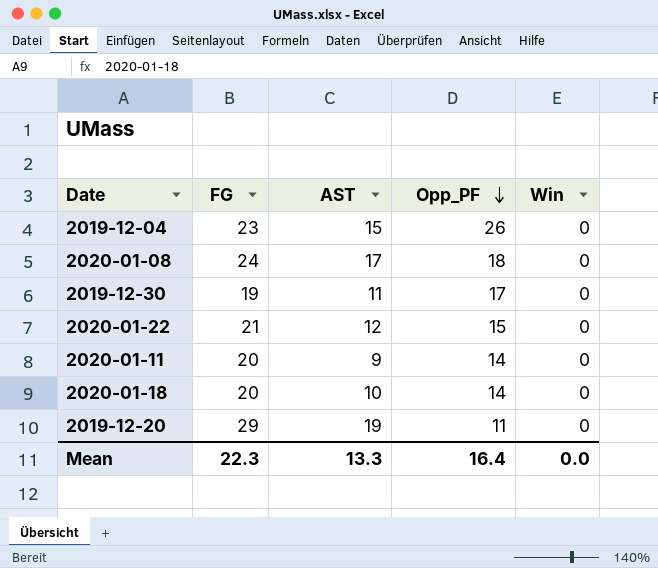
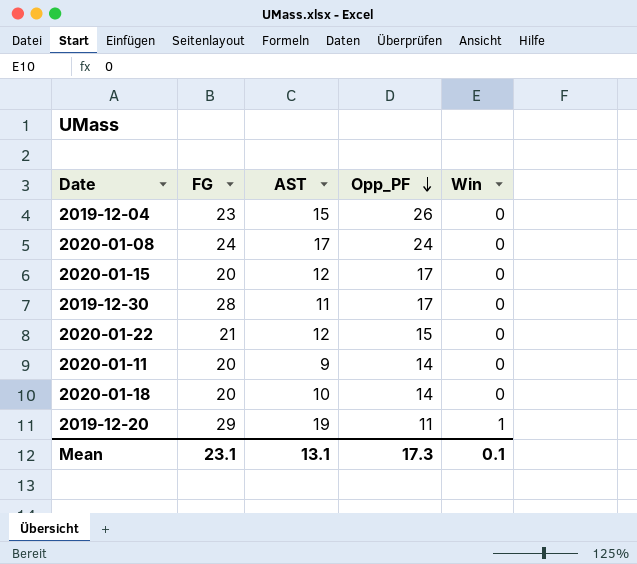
2020-01-08 | Opp_PF: 18 -> 24
row 2020-01-15: none -> 20 | 12 | 17 | 0
2019-12-30 | FG: 19 -> 28
2019-12-20 | Win: 0 -> 1
Mean | FG: 22.3 -> 23.1
Mean | AST: 13.3 -> 13.1
Mean | Opp_PF: 16.4 -> 17.3
Mean | Win: 0.0 -> 0.1

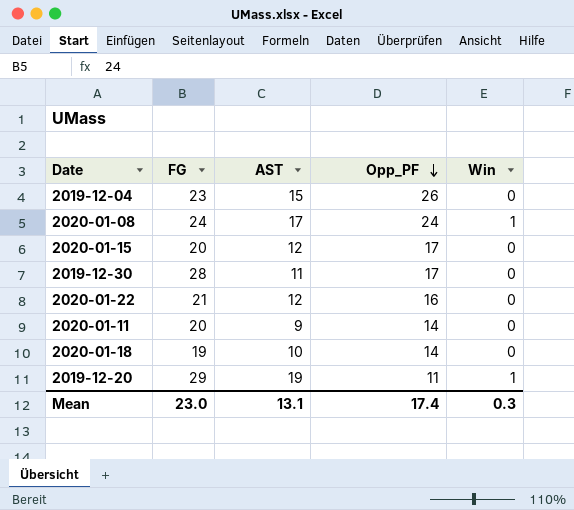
2020-01-08 | Win: 0 -> 1
2020-01-22 | Opp_PF: 15 -> 16
2020-01-18 | FG: 20 -> 19
Mean | FG: 23.1 -> 23.0
Mean | Opp_PF: 17.3 -> 17.4
Mean | Win: 0.1 -> 0.3

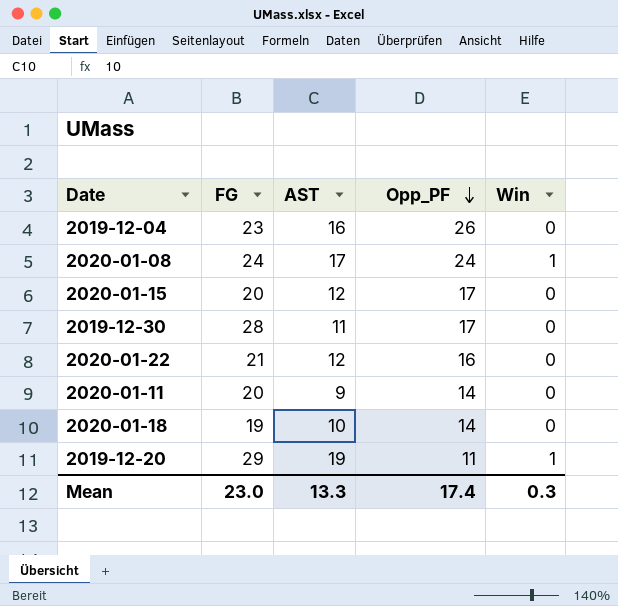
2019-12-04 | AST: 15 -> 16
Mean | AST: 13.1 -> 13.3

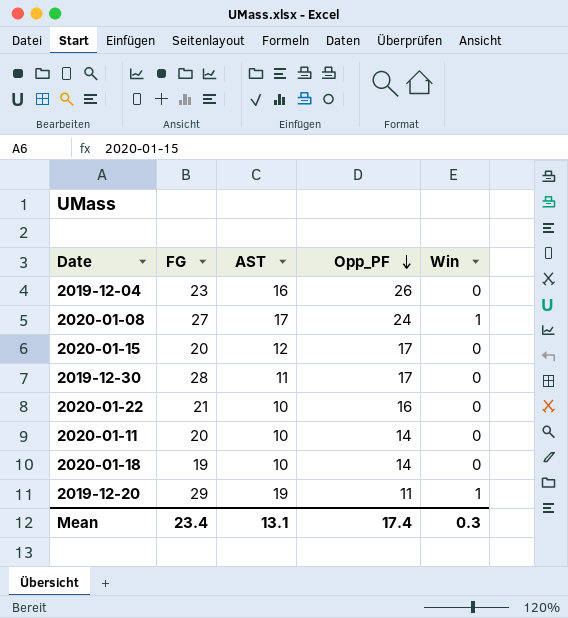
2020-01-08 | FG: 24 -> 27
2020-01-22 | AST: 12 -> 10
2020-01-11 | AST: 9 -> 10
Mean | FG: 23.0 -> 23.4
Mean | AST: 13.3 -> 13.1

